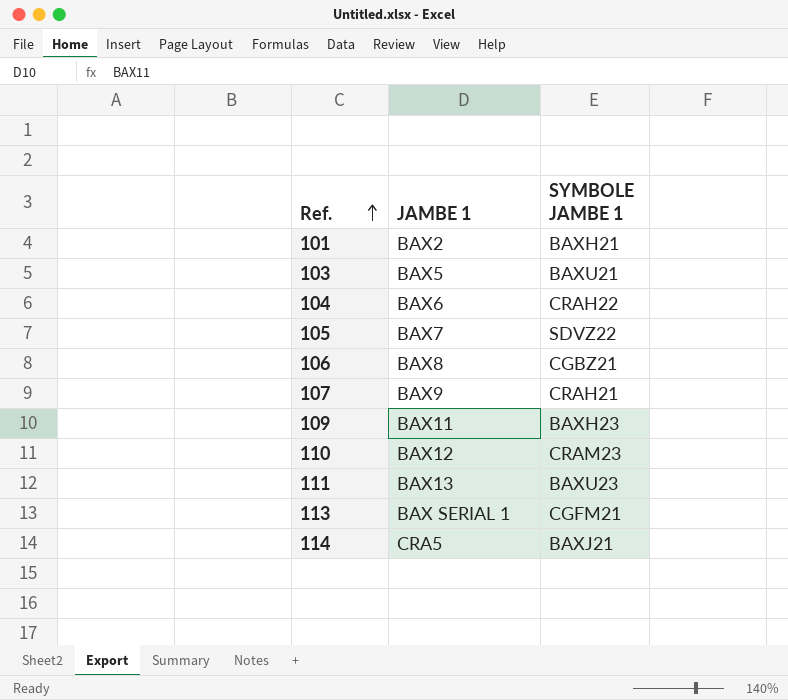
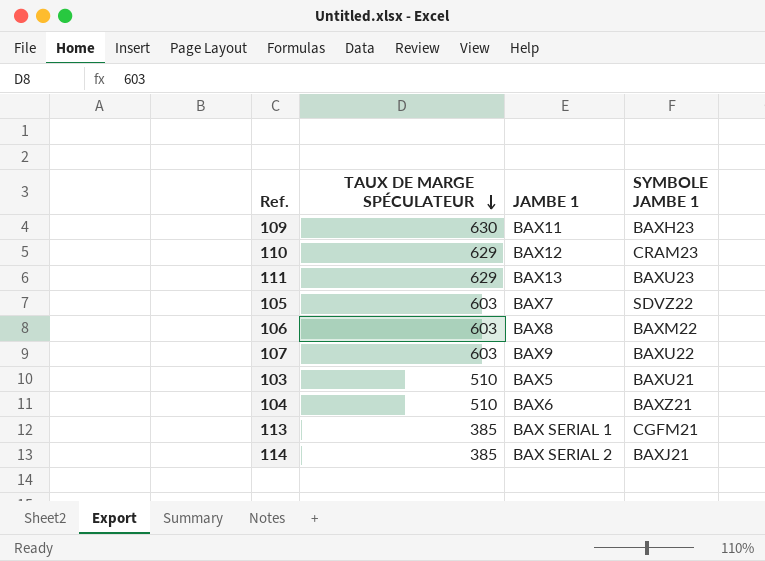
row order: Ref. ascending -> TAUX DE MARGE SPÉCULATEUR descending
column TAUX DE MARGE SPÉCULATEUR | position: none -> 2
row 101: BAX2 | BAXH21 -> none
106 | SYMBOLE JAMBE 1: CGBZ21 -> BAXM22
107 | SYMBOLE JAMBE 1: CRAH21 -> BAXU22
104 | SYMBOLE JAMBE 1: CRAH22 -> BAXZ21
114 | JAMBE 1: CRA5 -> BAX SERIAL 2

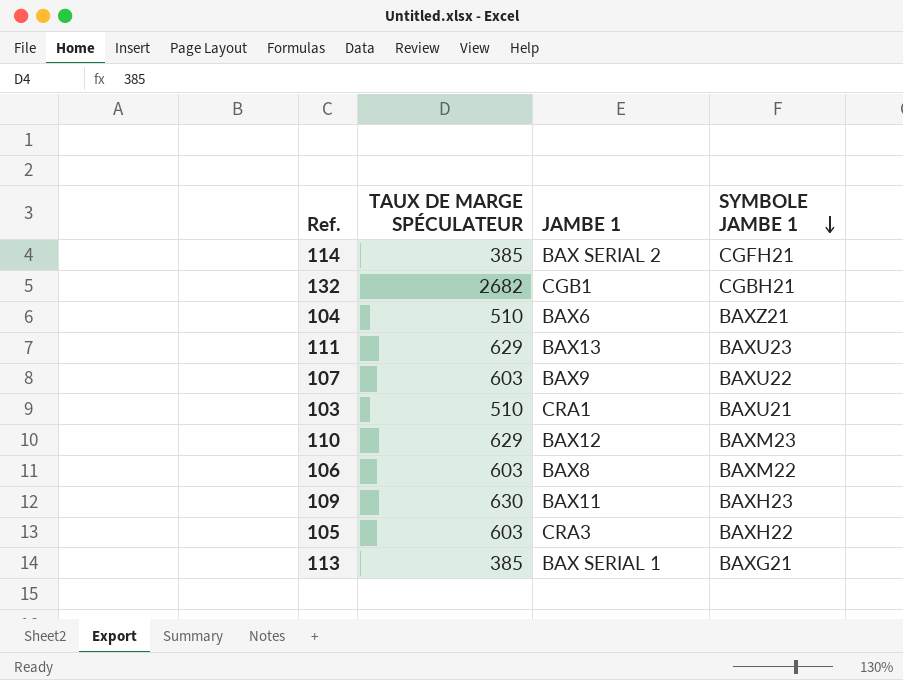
row order: TAUX DE MARGE SPÉCULATEUR descending -> SYMBOLE JAMBE 1 descending
114 | SYMBOLE JAMBE 1: BAXJ21 -> CGFH21
row 132: none -> 2682 | CGB1 | CGBH21
103 | JAMBE 1: BAX5 -> CRA1
110 | SYMBOLE JAMBE 1: CRAM23 -> BAXM23
105 | JAMBE 1: BAX7 -> CRA3
105 | SYMBOLE JAMBE 1: SDVZ22 -> BAXH22
113 | SYMBOLE JAMBE 1: CGFM21 -> BAXG21

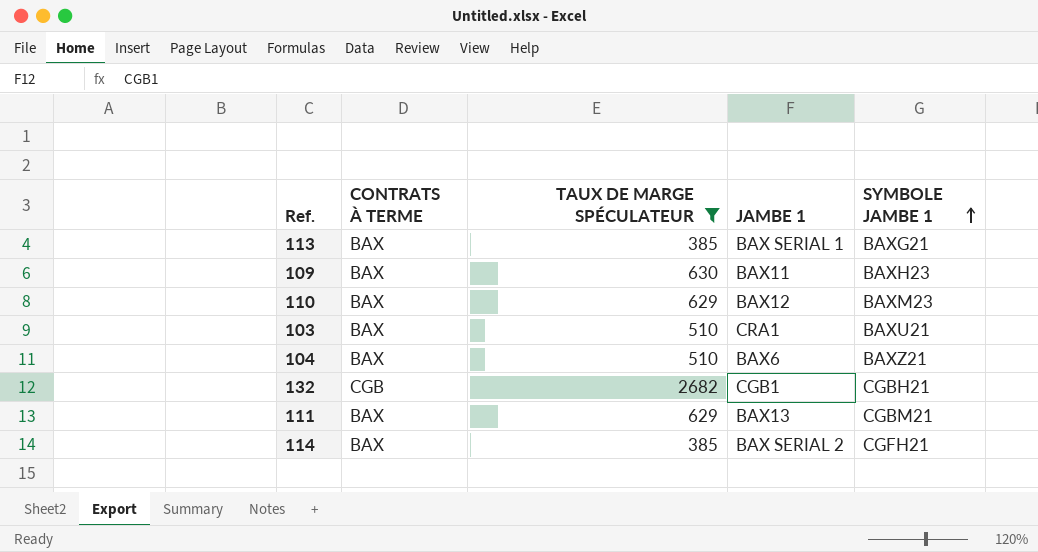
filter: none -> TAUX DE MARGE SPÉCULATEUR != 603
row order: SYMBOLE JAMBE 1 descending -> SYMBOLE JAMBE 1 ascending
column CONTRATS À TERME | position: none -> 2
111 | SYMBOLE JAMBE 1: BAXU23 -> CGBM21

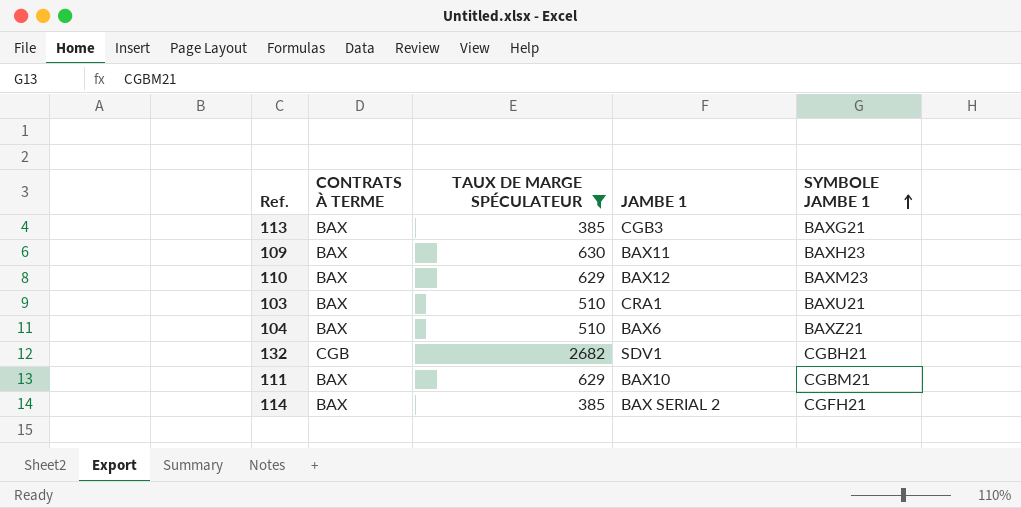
113 | JAMBE 1: BAX SERIAL 1 -> CGB3
132 | JAMBE 1: CGB1 -> SDV1
111 | JAMBE 1: BAX13 -> BAX10

